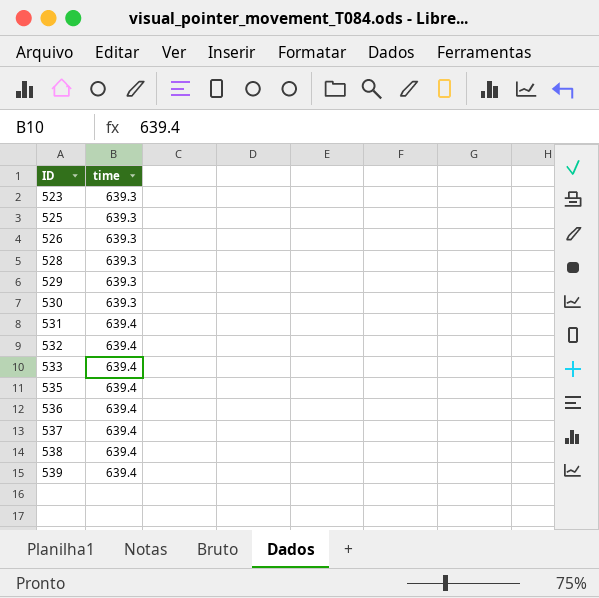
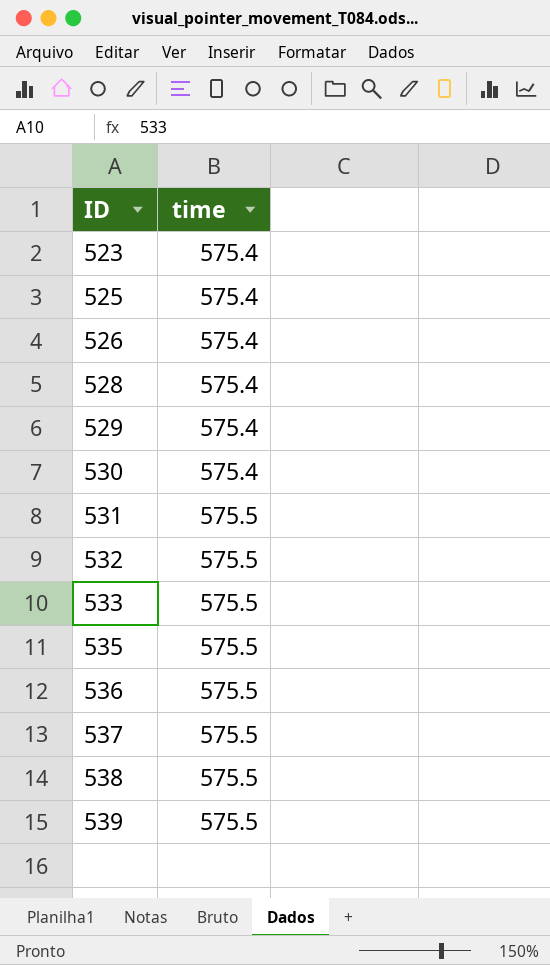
523 | time: 639.3 -> 575.4
525 | time: 639.3 -> 575.4
526 | time: 639.3 -> 575.4
528 | time: 639.3 -> 575.4
529 | time: 639.3 -> 575.4
530 | time: 639.3 -> 575.4
531 | time: 639.4 -> 575.5
532 | time: 639.4 -> 575.5
533 | time: 639.4 -> 575.5
535 | time: 639.4 -> 575.5
536 | time: 639.4 -> 575.5
537 | time: 639.4 -> 575.5
538 | time: 639.4 -> 575.5
539 | time: 639.4 -> 575.5

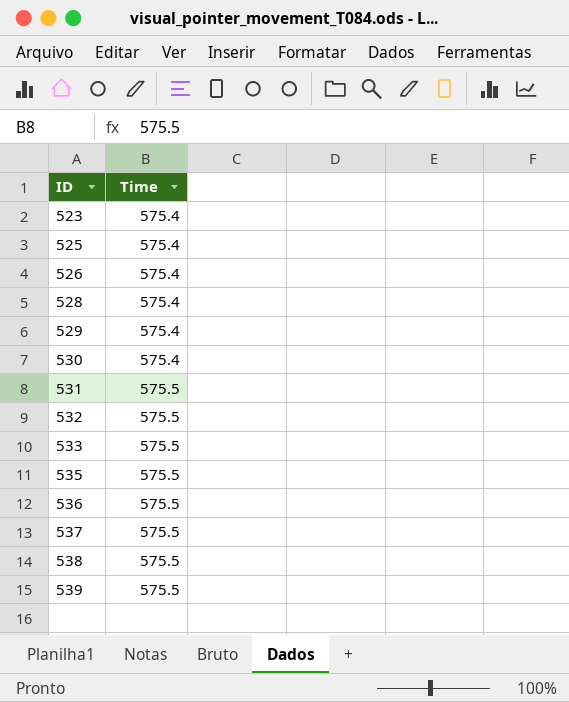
column name: time -> Time

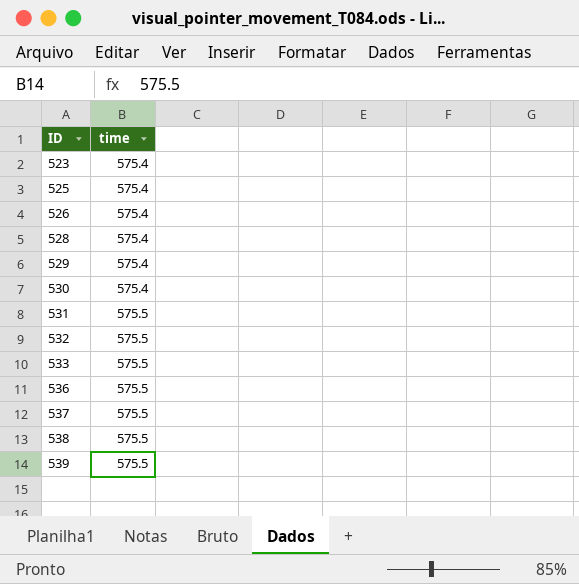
column name: Time -> time
row 535: 575.5 -> none

